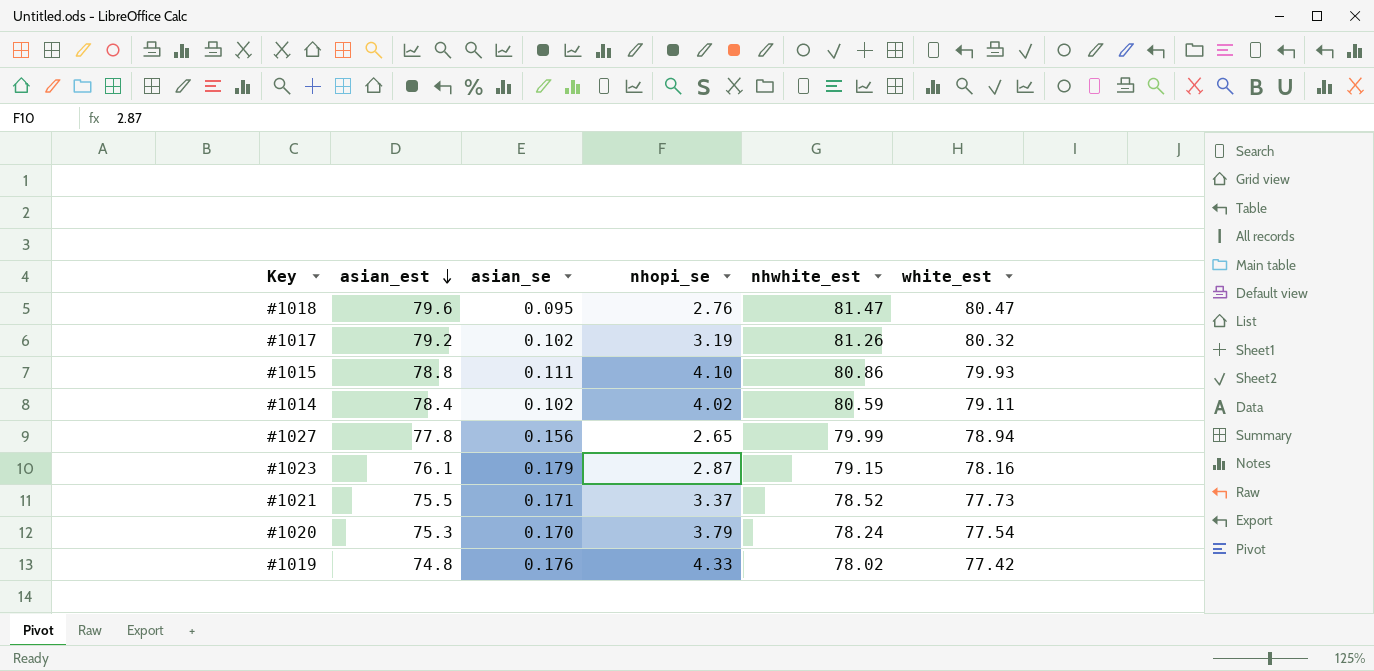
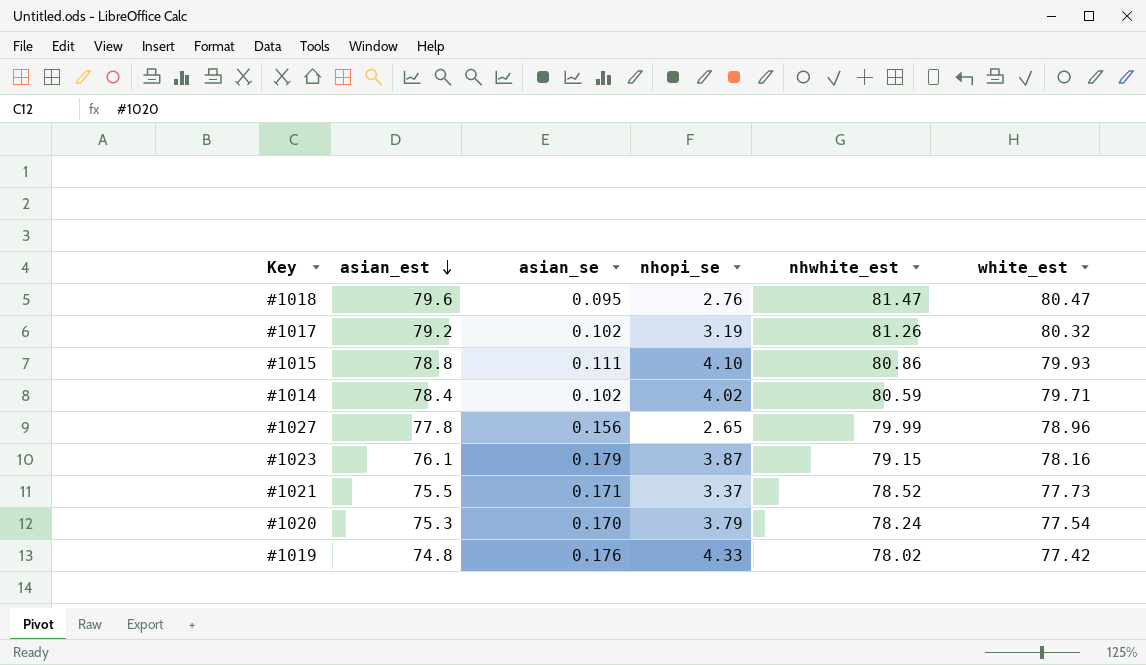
#1014 | white_est: 79.11 -> 79.71
#1027 | white_est: 78.94 -> 78.96
#1023 | nhopi_se: 2.87 -> 3.87

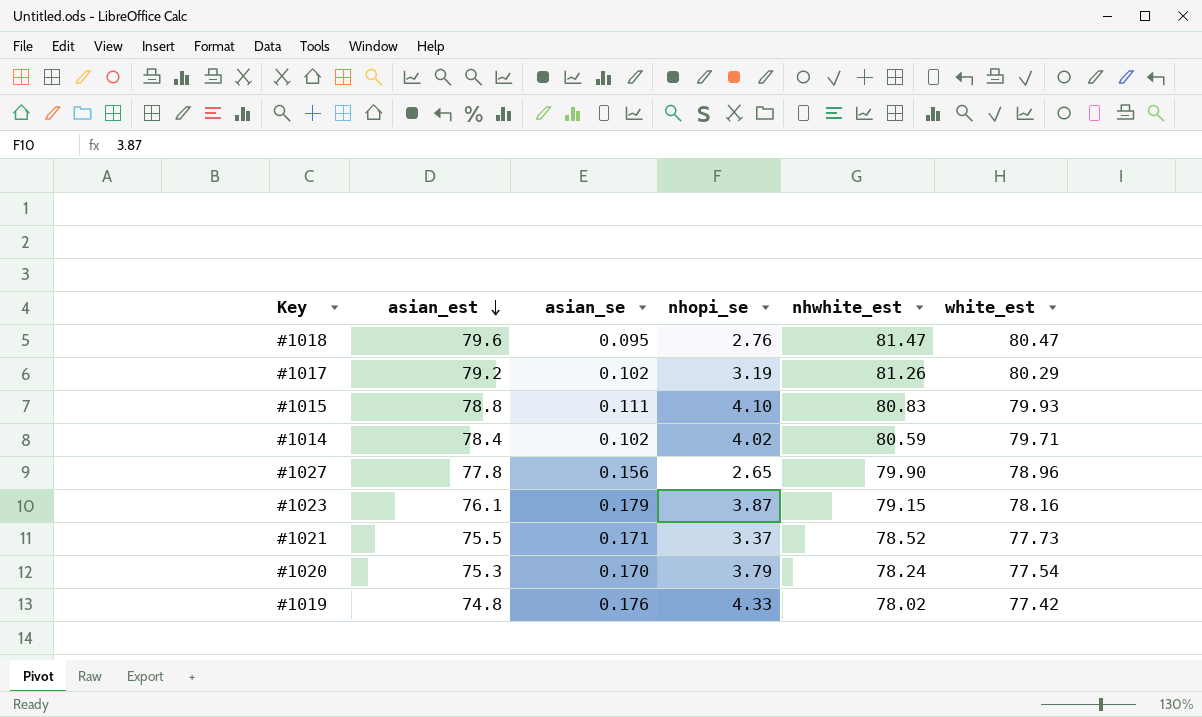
#1017 | white_est: 80.32 -> 80.29
#1015 | nhwhite_est: 80.86 -> 80.83
#1027 | nhwhite_est: 79.99 -> 79.90

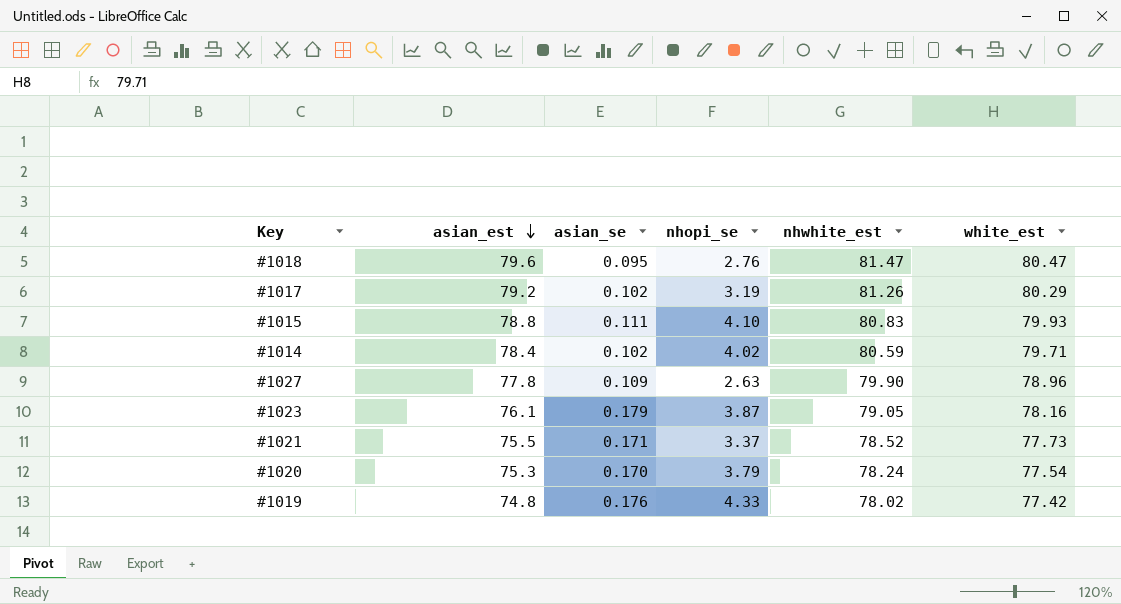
#1027 | asian_se: 0.156 -> 0.109
#1027 | nhopi_se: 2.65 -> 2.63
#1023 | nhwhite_est: 79.15 -> 79.05

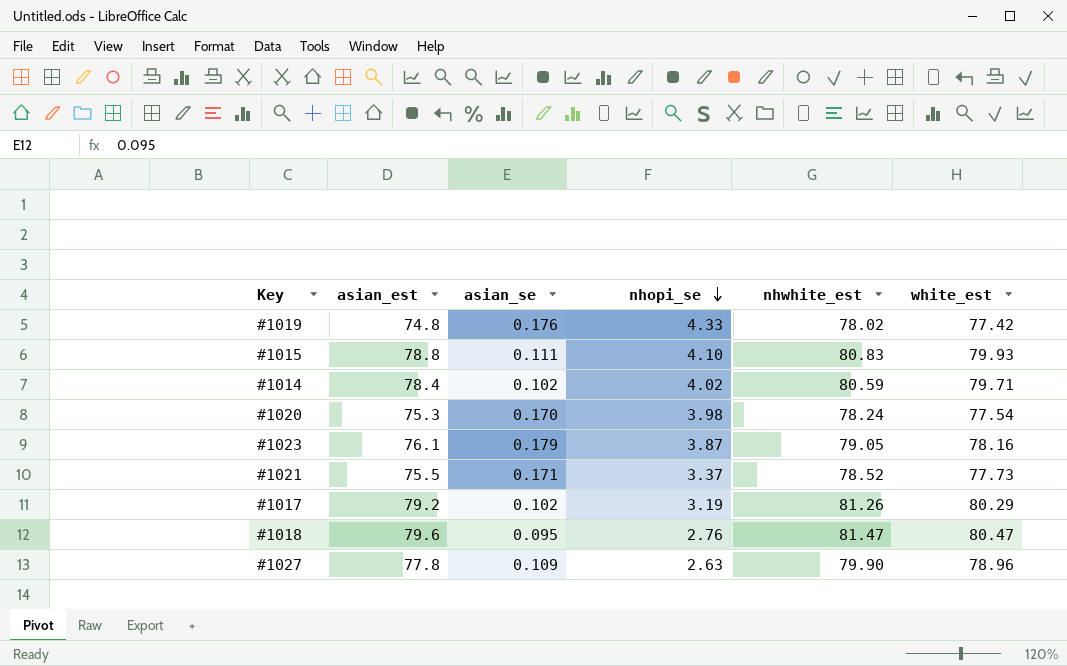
row order: asian_est descending -> nhopi_se descending
#1020 | nhopi_se: 3.79 -> 3.98

